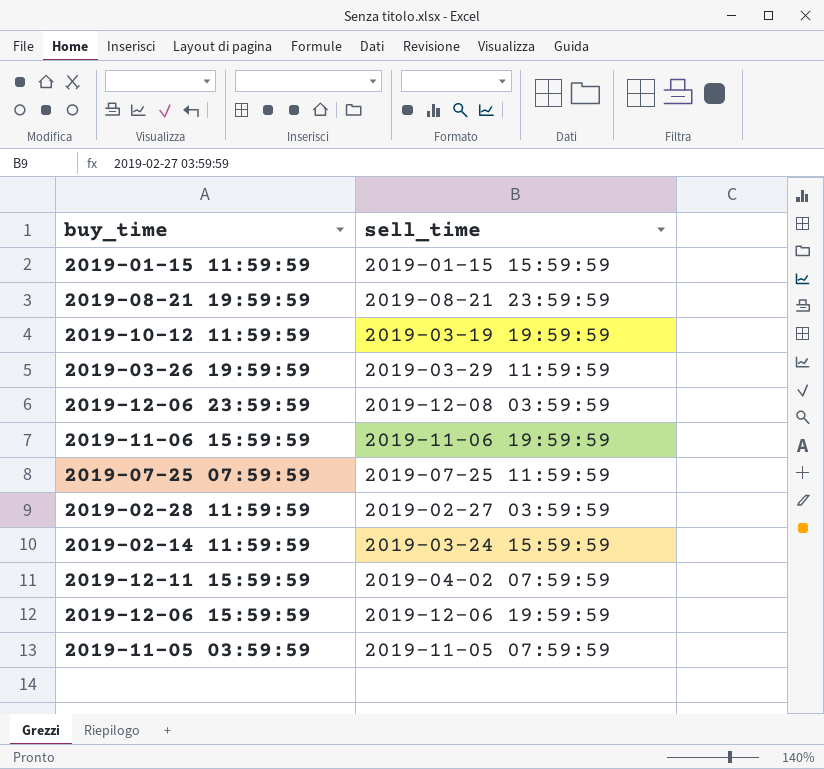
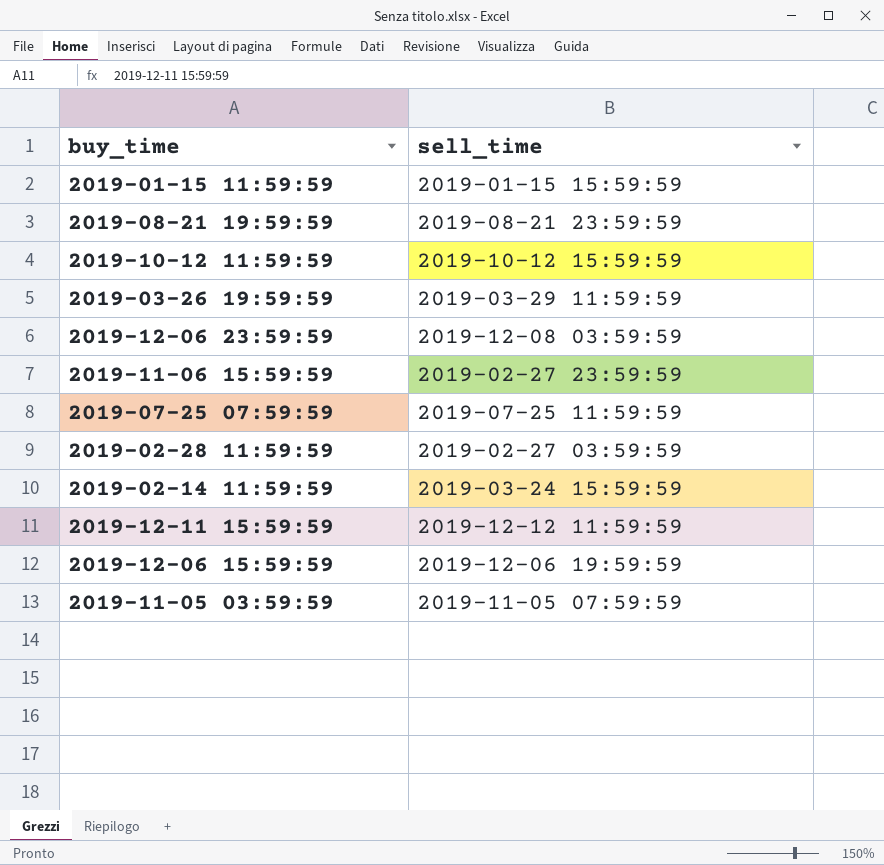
2019-10-12 11:59:59 | sell_time: 2019-03-19 19:59:59 -> 2019-10-12 15:59:59
2019-11-06 15:59:59 | sell_time: 2019-11-06 19:59:59 -> 2019-02-27 23:59:59
2019-12-11 15:59:59 | sell_time: 2019-04-02 07:59:59 -> 2019-12-12 11:59:59

